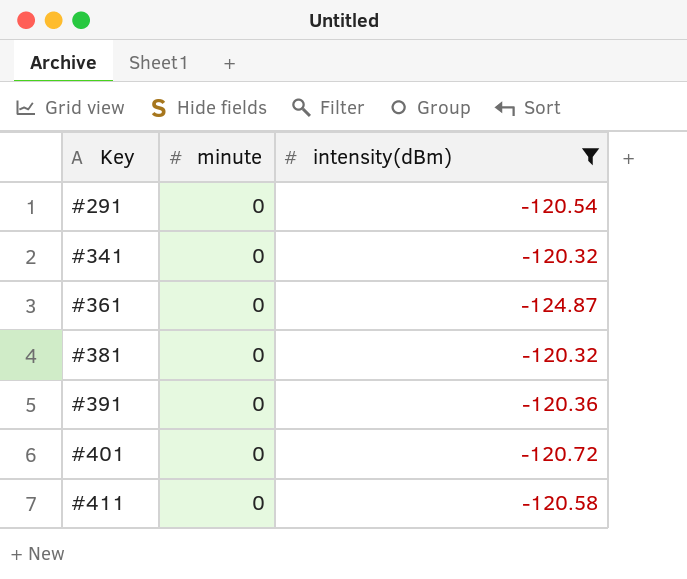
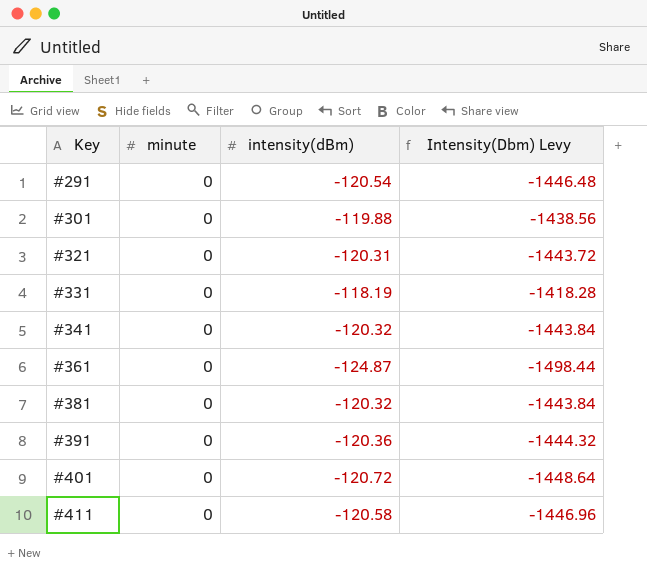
filter: intensity(dBm) <= -120.32 -> none
column Intensity(Dbm) Levy | formula: none -> [intensity(dBm)] * 12

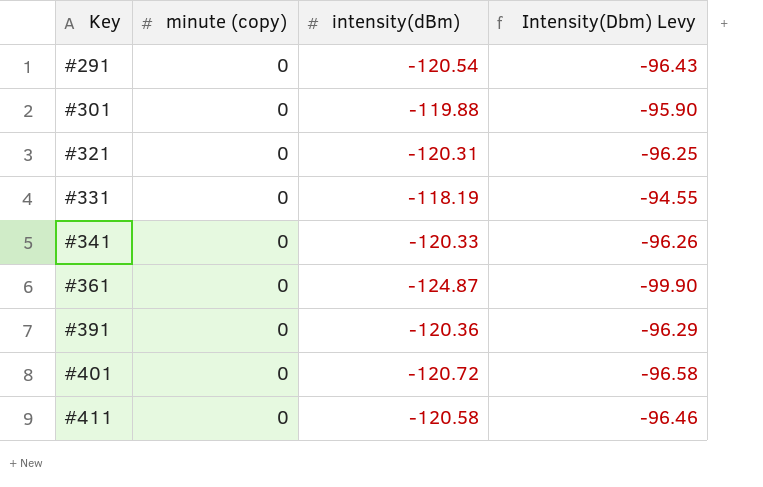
column name: minute -> minute (copy)
column Intensity(Dbm) Levy | formula: [intensity(dBm)] * 12 -> [intensity(dBm)] * 0.8
row #381: 0 | -120.32 | -1443.84 -> none
#341 | intensity(dBm): -120.32 -> -120.33

